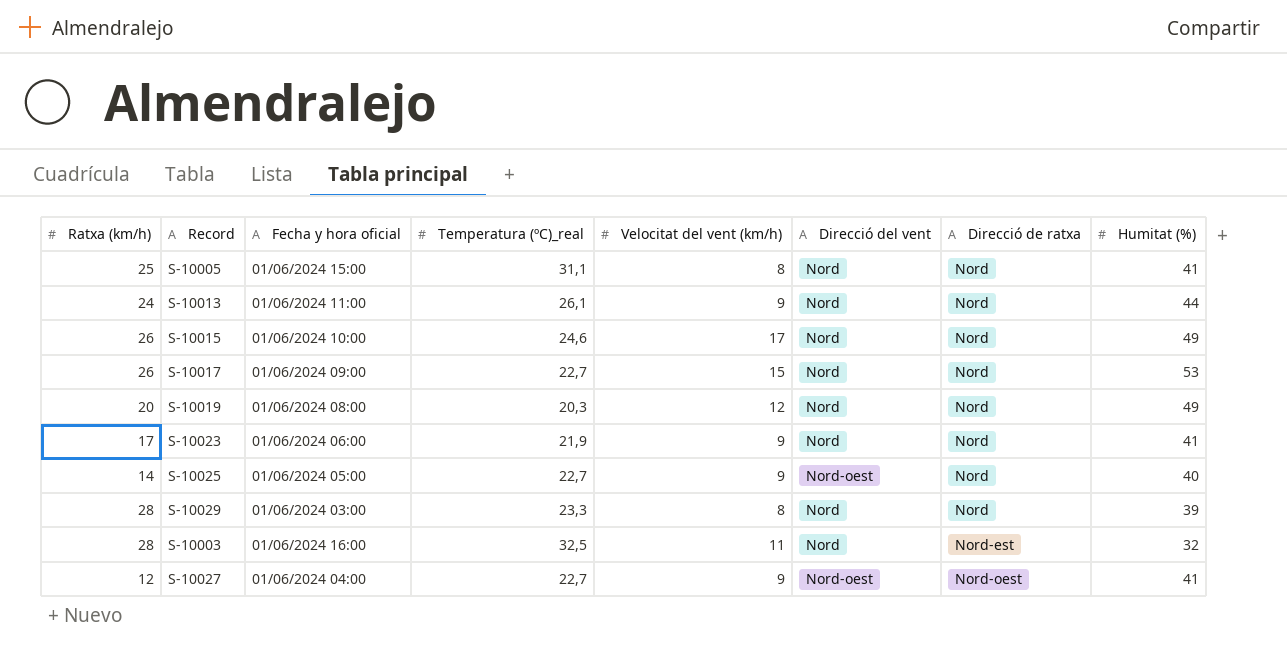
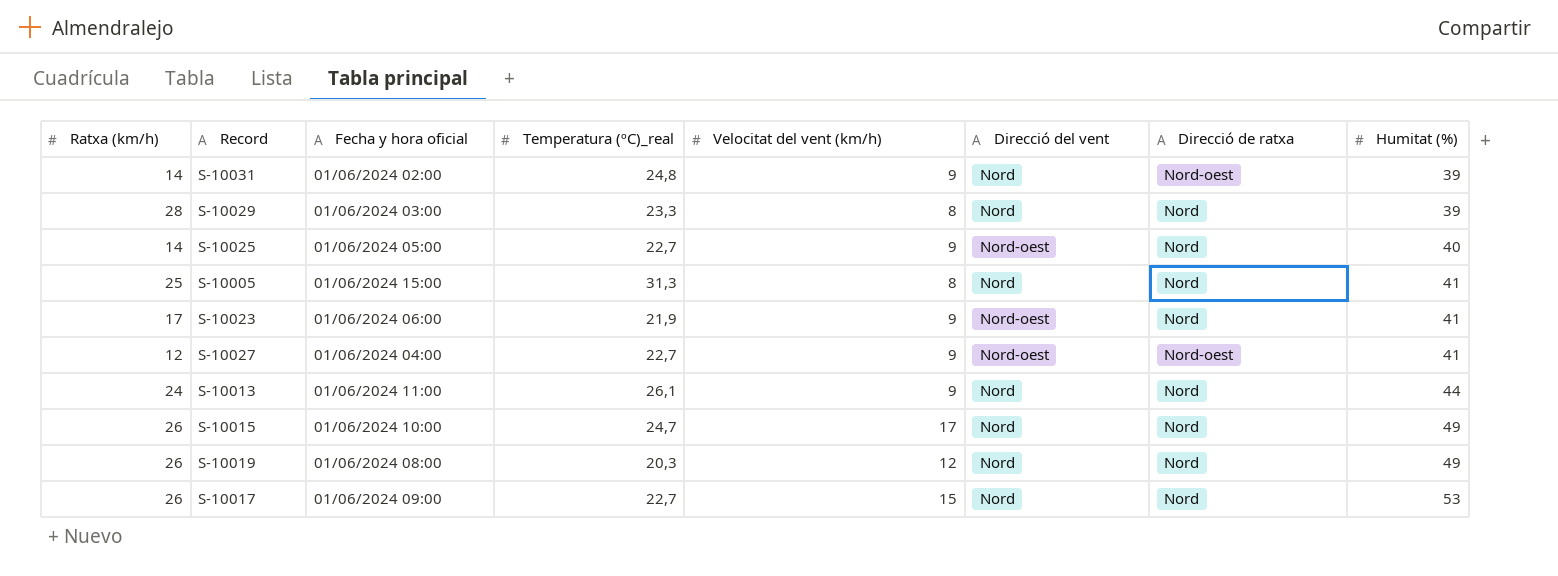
row order: Direcció de ratxa ascending -> Humitat (%) ascending
row S-10003: 28 | 01/06/2024 16:00 | 32,5 | 11 | Nord | Nord-est | 32 -> none
row S-10031: none -> 14 | 01/06/2024 02:00 | 24,8 | 9 | Nord | Nord-oest | 39
S-10005 | Temperatura (ºC)_real: 31,1 -> 31,3
S-10023 | Direcció del vent: Nord -> Nord-oest
S-10015 | Temperatura (ºC)_real: 24,6 -> 24,7
S-10019 | Ratxa (km/h): 20 -> 26

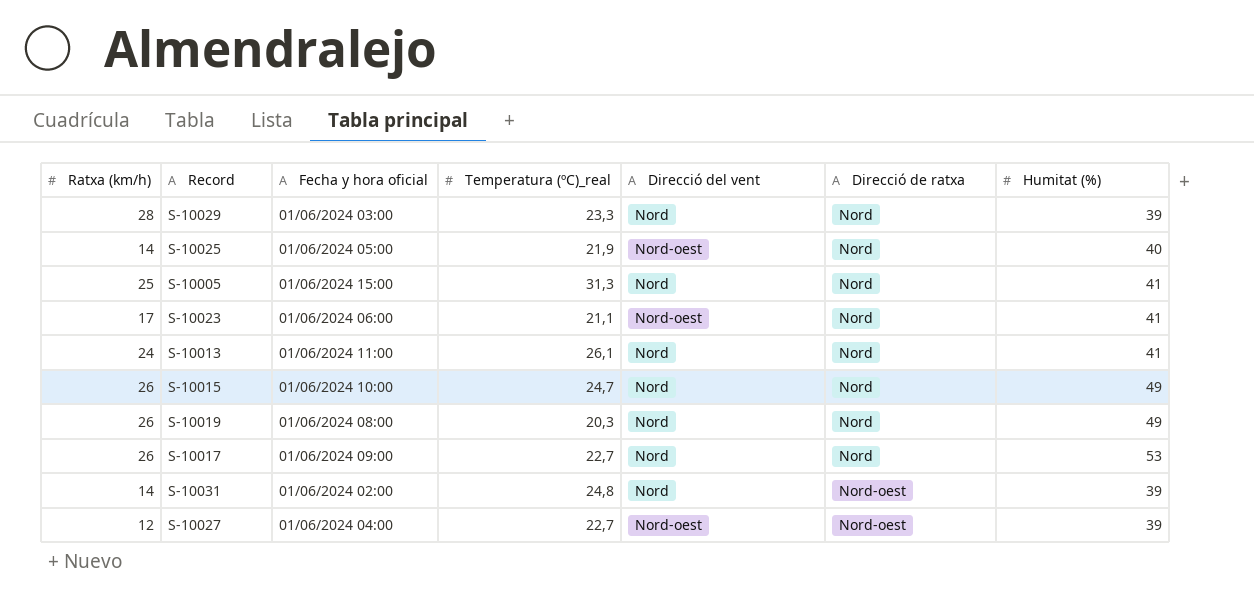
row order: Humitat (%) ascending -> Direcció de ratxa ascending
column Velocitat del vent (km/h) | position: 5 -> none
S-10025 | Temperatura (ºC)_real: 22,7 -> 21,9
S-10023 | Temperatura (ºC)_real: 21,9 -> 21,1
S-10013 | Humitat (%): 44 -> 41
S-10027 | Humitat (%): 41 -> 39

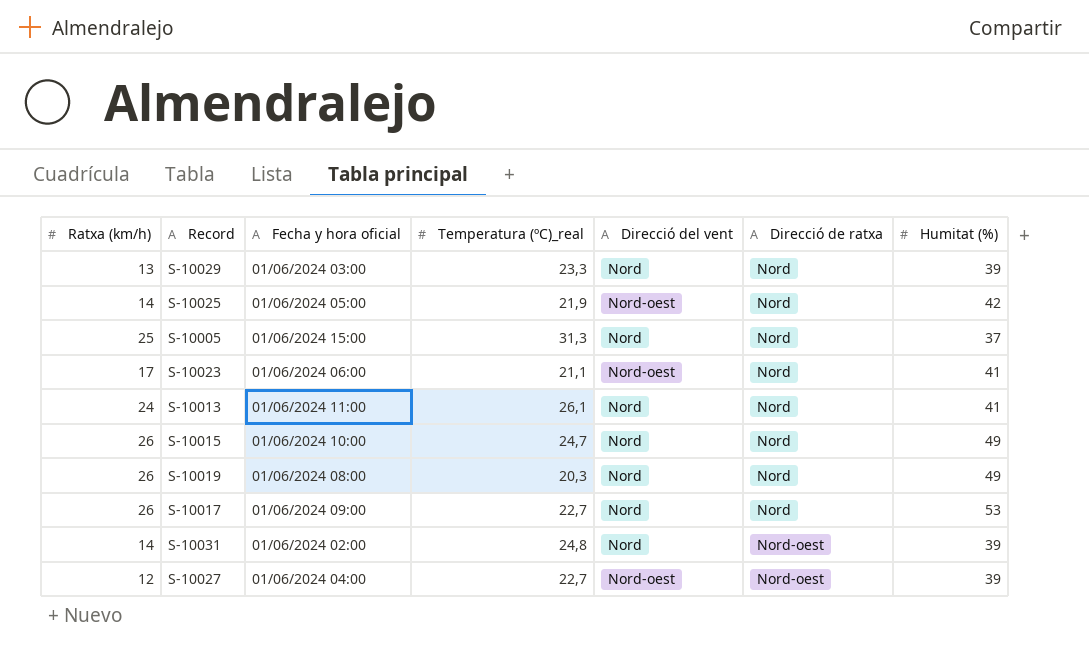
S-10029 | Ratxa (km/h): 28 -> 13
S-10025 | Humitat (%): 40 -> 42
S-10005 | Humitat (%): 41 -> 37

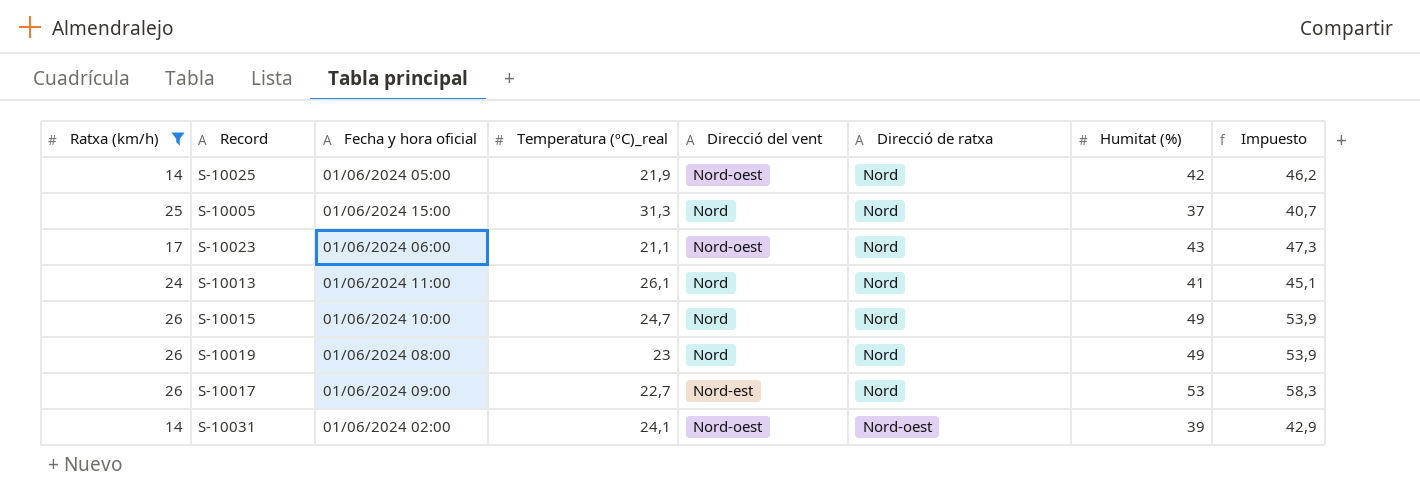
filter: none -> Ratxa (km/h) >= 14
column Impuesto | formula: none -> [Humitat (%)] * 1,1
S-10023 | Humitat (%): 41 -> 43
S-10019 | Temperatura (ºC)_real: 20,3 -> 23
S-10017 | Direcció del vent: Nord -> Nord-est
S-10031 | Temperatura (ºC)_real: 24,8 -> 24,1
S-10031 | Direcció del vent: Nord -> Nord-oest

